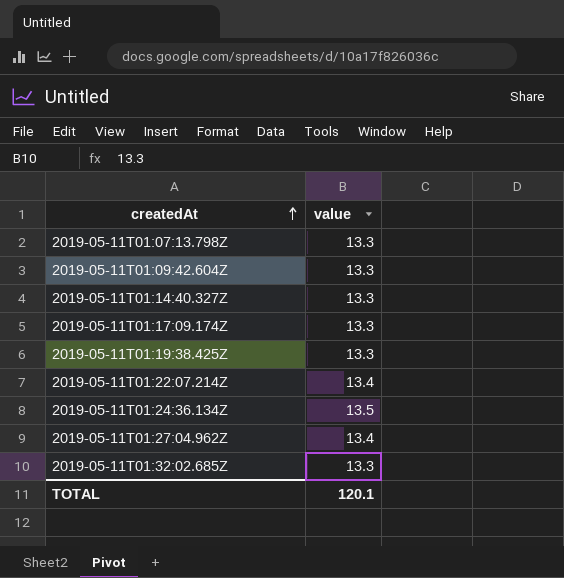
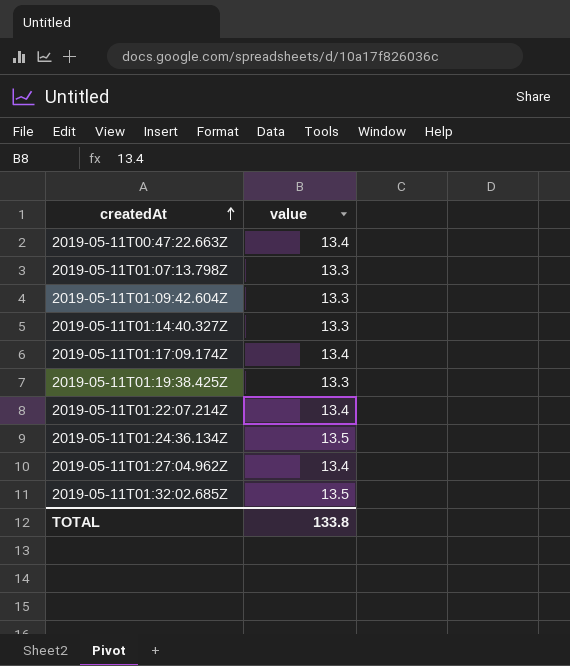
row 2019-05-11T00:47:22.663Z: none -> 13.4
2019-05-11T01:17:09.174Z | value: 13.3 -> 13.4
2019-05-11T01:32:02.685Z | value: 13.3 -> 13.5
TOTAL | value: 120.1 -> 133.8

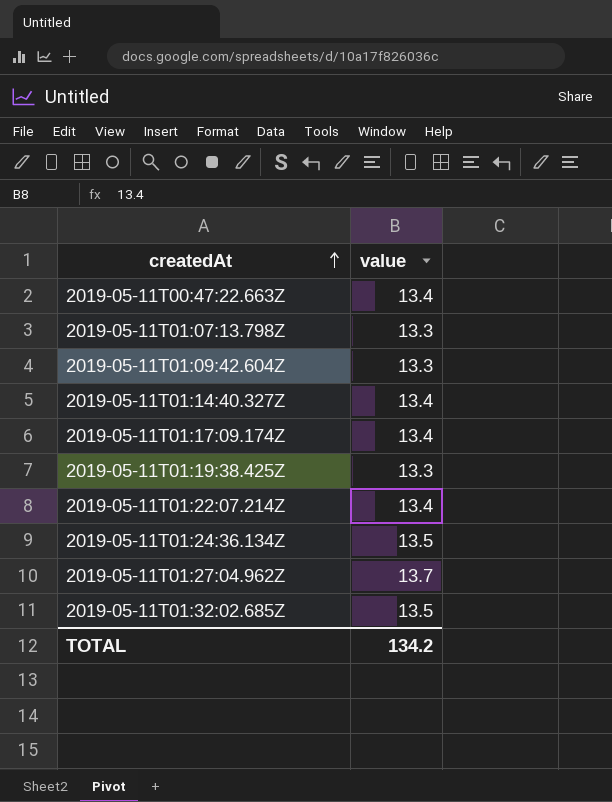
2019-05-11T01:14:40.327Z | value: 13.3 -> 13.4
2019-05-11T01:27:04.962Z | value: 13.4 -> 13.7
TOTAL | value: 133.8 -> 134.2

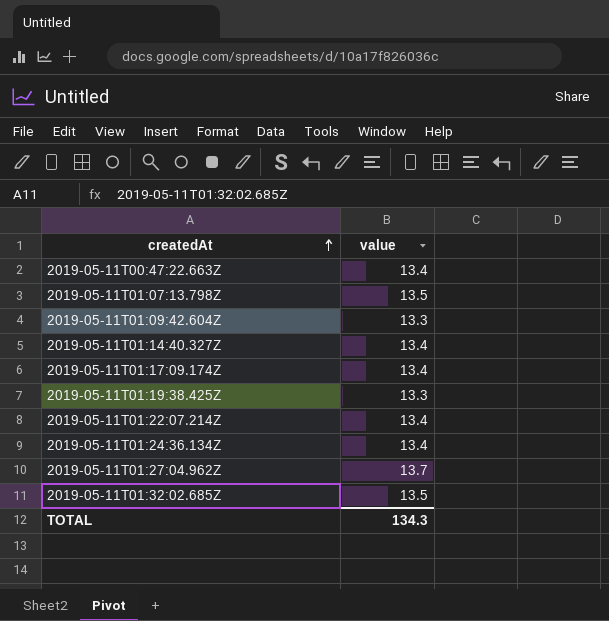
2019-05-11T01:07:13.798Z | value: 13.3 -> 13.5
2019-05-11T01:24:36.134Z | value: 13.5 -> 13.4
TOTAL | value: 134.2 -> 134.3

